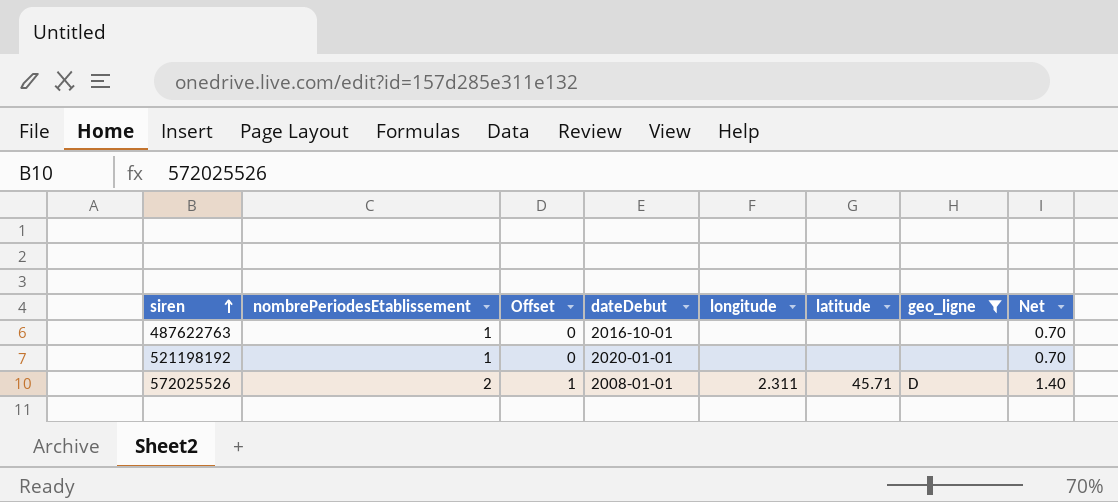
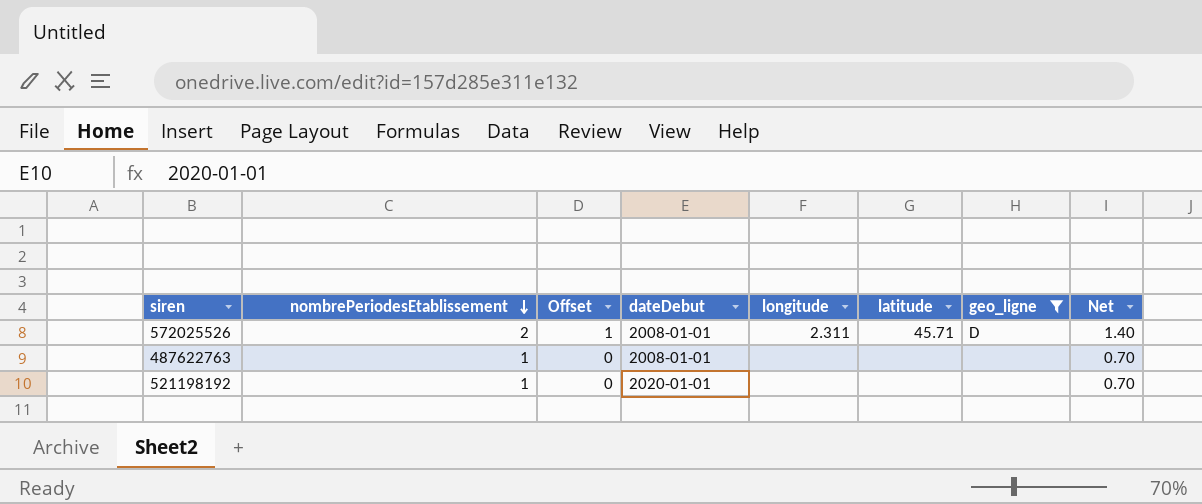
row order: siren ascending -> nombrePeriodesEtablissement descending
487622763 | dateDebut: 2016-10-01 -> 2008-01-01

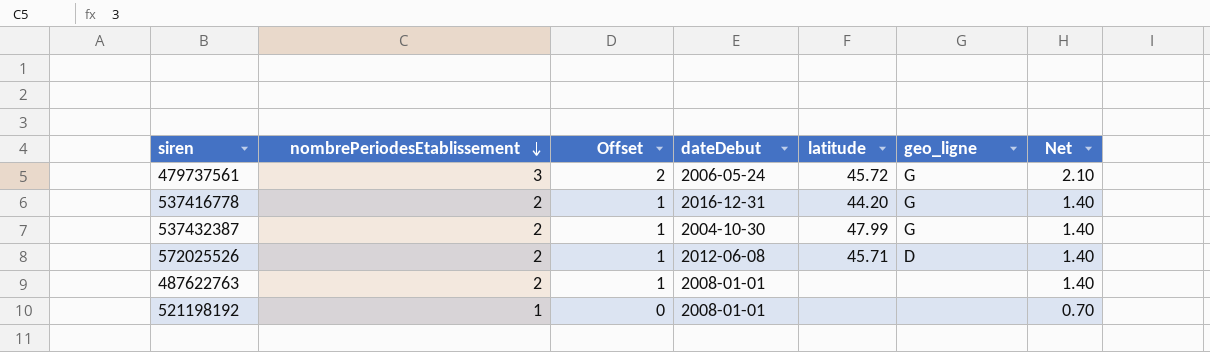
filter: geo_ligne != G -> none
column longitude | position: 5 -> none
572025526 | dateDebut: 2008-01-01 -> 2012-06-08
487622763 | nombrePeriodesEtablissement: 1 -> 2
487622763 | Offset: 0 -> 1
487622763 | Net: 0.70 -> 1.40
521198192 | dateDebut: 2020-01-01 -> 2008-01-01

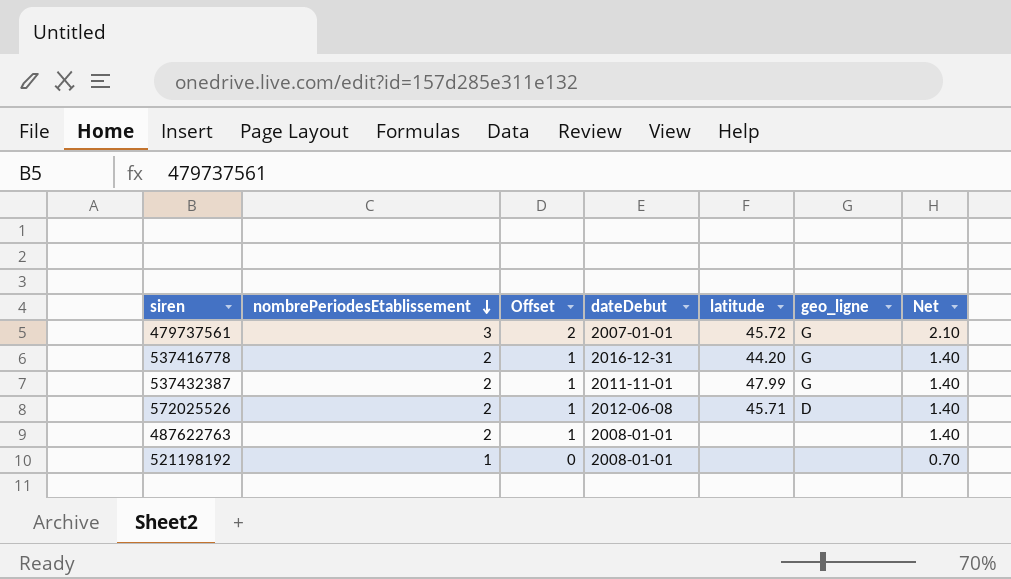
479737561 | dateDebut: 2006-05-24 -> 2007-01-01
537432387 | dateDebut: 2004-10-30 -> 2011-11-01

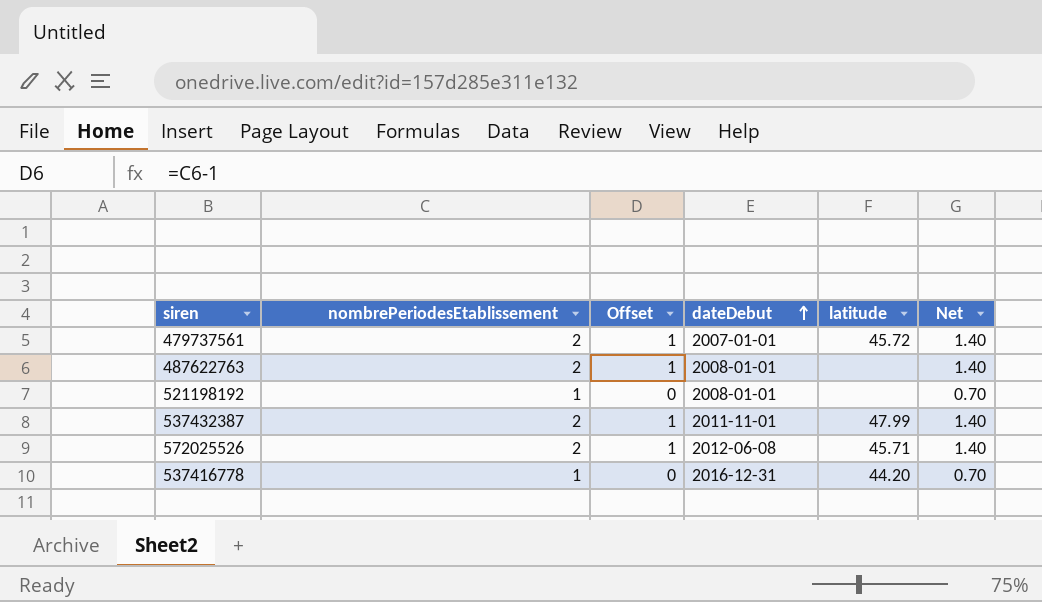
row order: nombrePeriodesEtablissement descending -> dateDebut ascending
column geo_ligne | position: 6 -> none
479737561 | nombrePeriodesEtablissement: 3 -> 2
479737561 | Offset: 2 -> 1
479737561 | Net: 2.10 -> 1.40
537416778 | nombrePeriodesEtablissement: 2 -> 1
537416778 | Offset: 1 -> 0
537416778 | Net: 1.40 -> 0.70

